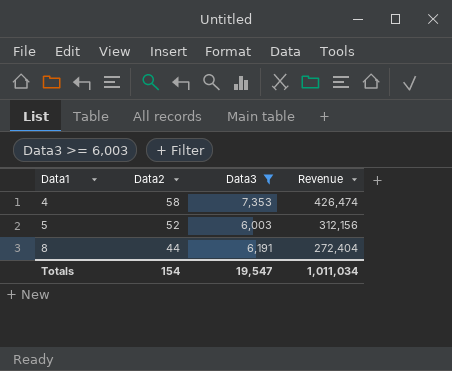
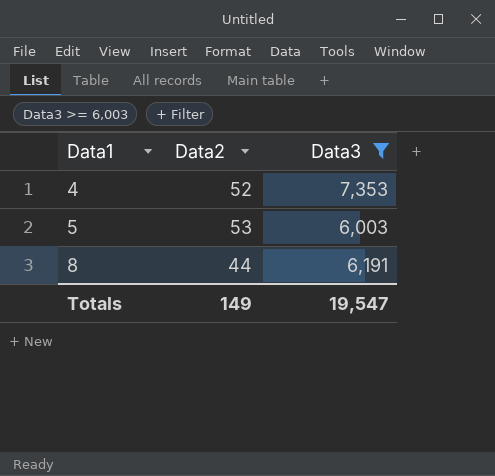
column Revenue | formula: [Data2] * [Data3] -> none
4 | Data2: 58 -> 52
5 | Data2: 52 -> 53
Totals | Data2: 154 -> 149

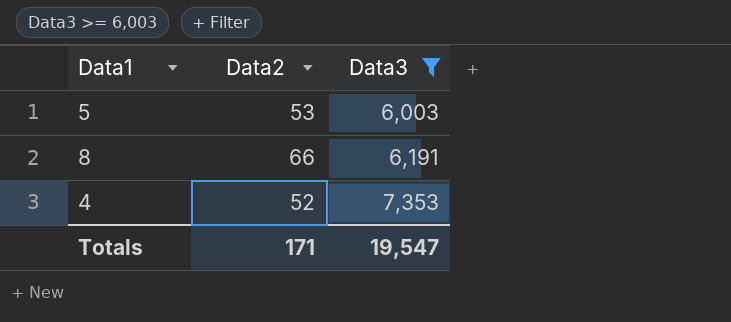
row order: Data1 ascending -> Data3 ascending
8 | Data2: 44 -> 66
Totals | Data2: 149 -> 171

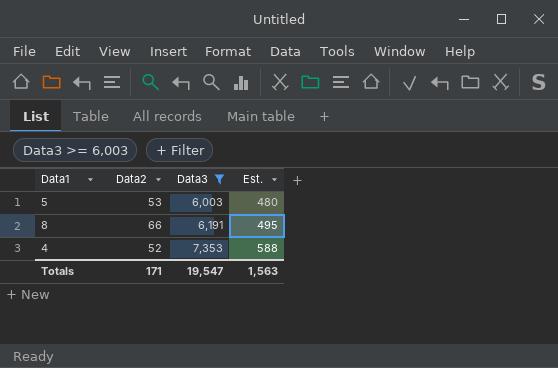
column Est. | formula: none -> [Data3] * 0.08

